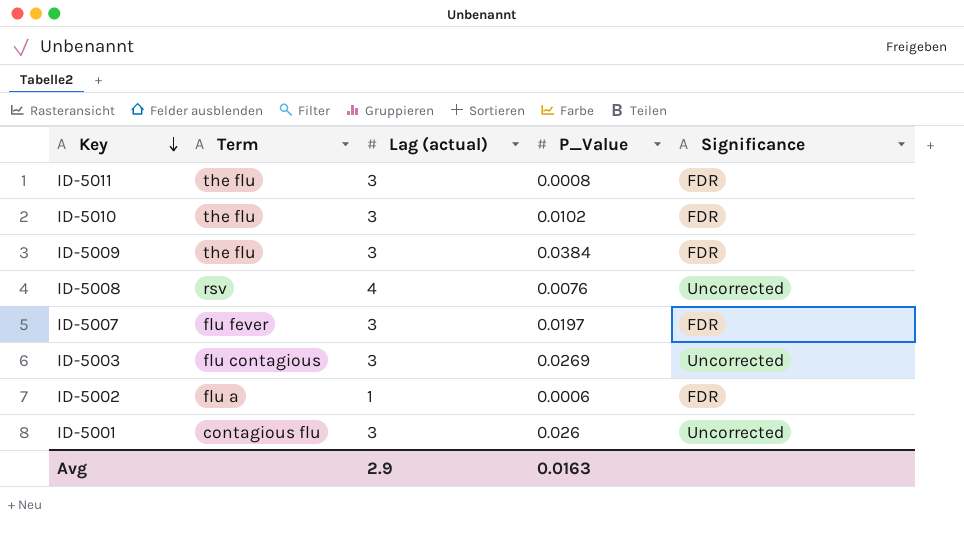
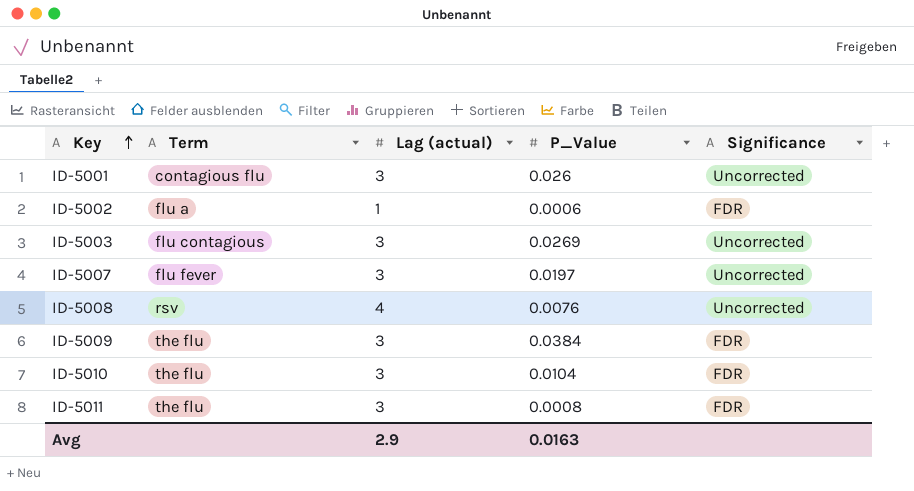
row order: Key descending -> Key ascending
ID-5007 | Significance: FDR -> Uncorrected
ID-5010 | P_Value: 0.0102 -> 0.0104

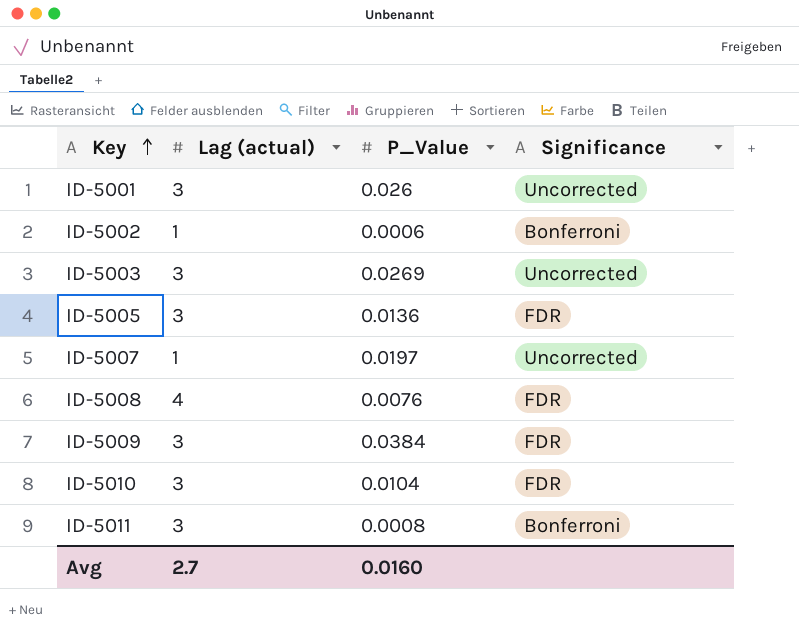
column Term | position: 2 -> none
ID-5002 | Significance: FDR -> Bonferroni
row ID-5005: none -> 3 | 0.0136 | FDR
ID-5007 | Lag (actual): 3 -> 1
ID-5008 | Significance: Uncorrected -> FDR
ID-5011 | Significance: FDR -> Bonferroni
Avg | Lag (actual): 2.9 -> 2.7
Avg | P_Value: 0.0163 -> 0.0160

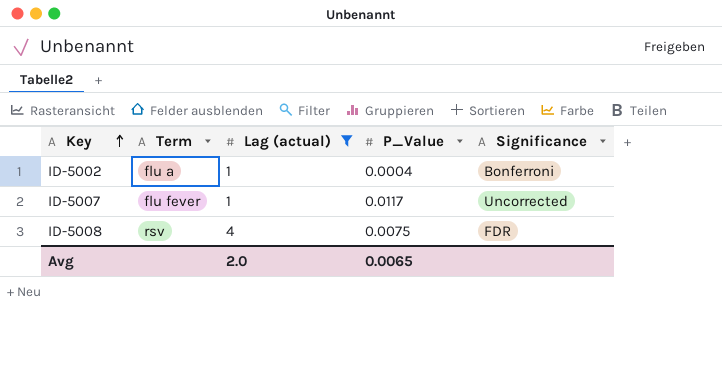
filter: none -> Lag (actual) != 3
column Term | position: none -> 2
ID-5002 | P_Value: 0.0006 -> 0.0004
ID-5007 | P_Value: 0.0197 -> 0.0117
ID-5008 | P_Value: 0.0076 -> 0.0075
Avg | Lag (actual): 2.7 -> 2.0
Avg | P_Value: 0.0160 -> 0.0065

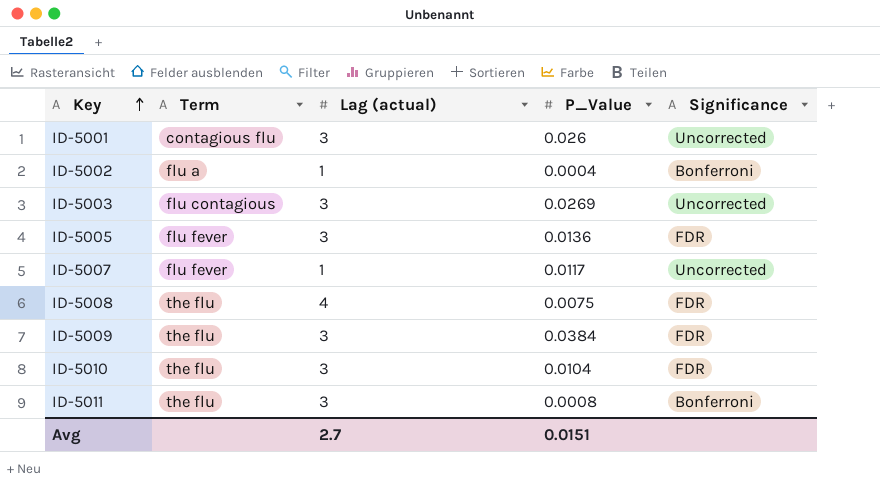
filter: Lag (actual) != 3 -> none
ID-5008 | Term: rsv -> the flu
Avg | Lag (actual): 2.0 -> 2.7
Avg | P_Value: 0.0065 -> 0.0151

